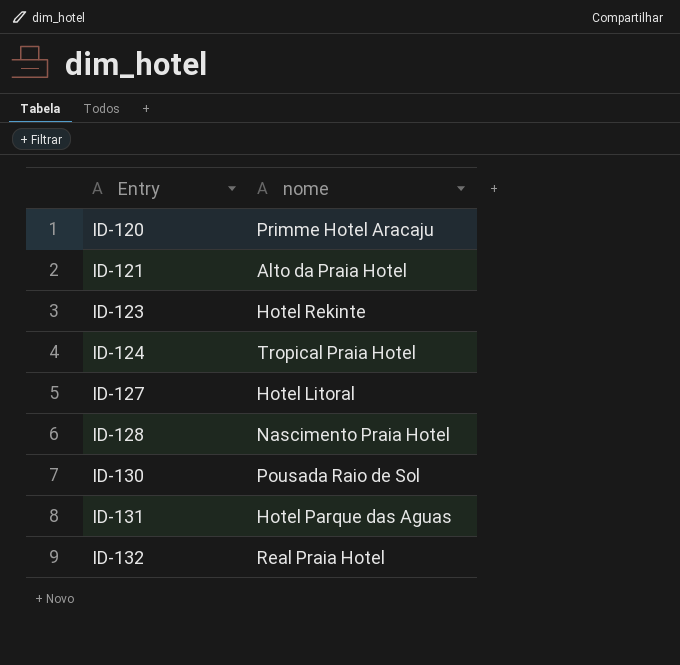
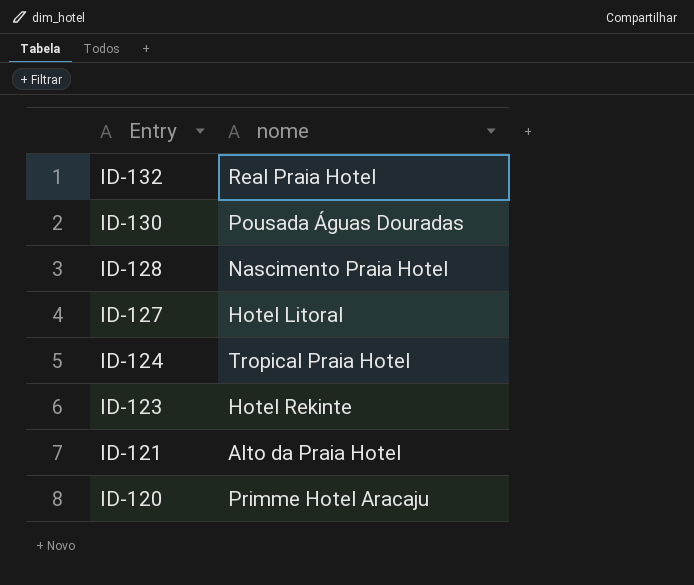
row order: Entry ascending -> Entry descending
row ID-131: Hotel Parque das Aguas -> none
ID-130 | nome: Pousada Raio de Sol -> Pousada Águas Douradas

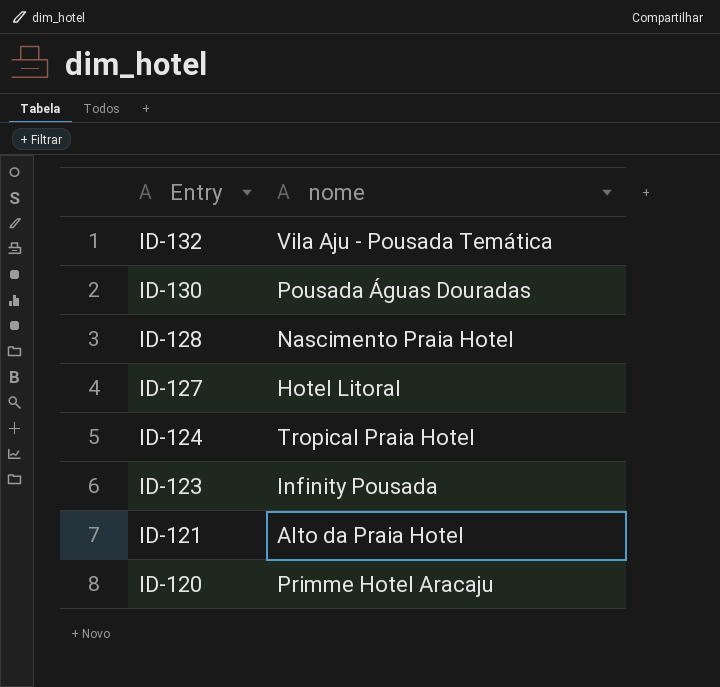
ID-132 | nome: Real Praia Hotel -> Vila Aju - Pousada Temática
ID-123 | nome: Hotel Rekinte -> Infinity Pousada

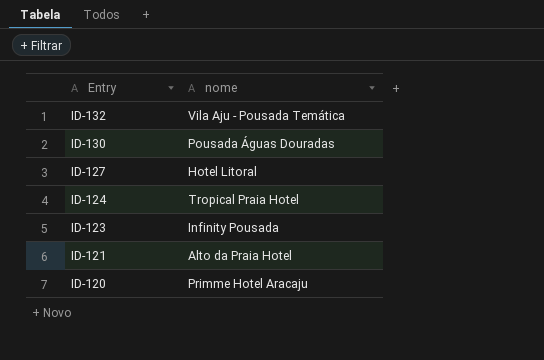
row ID-128: Nascimento Praia Hotel -> none

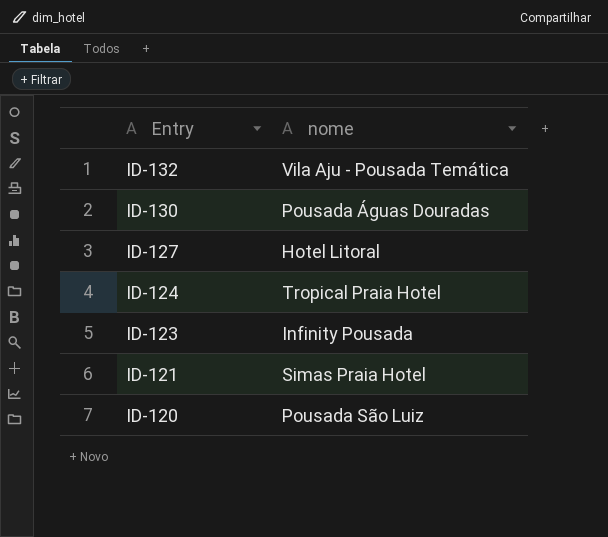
ID-121 | nome: Alto da Praia Hotel -> Simas Praia Hotel
ID-120 | nome: Primme Hotel Aracaju -> Pousada São Luiz

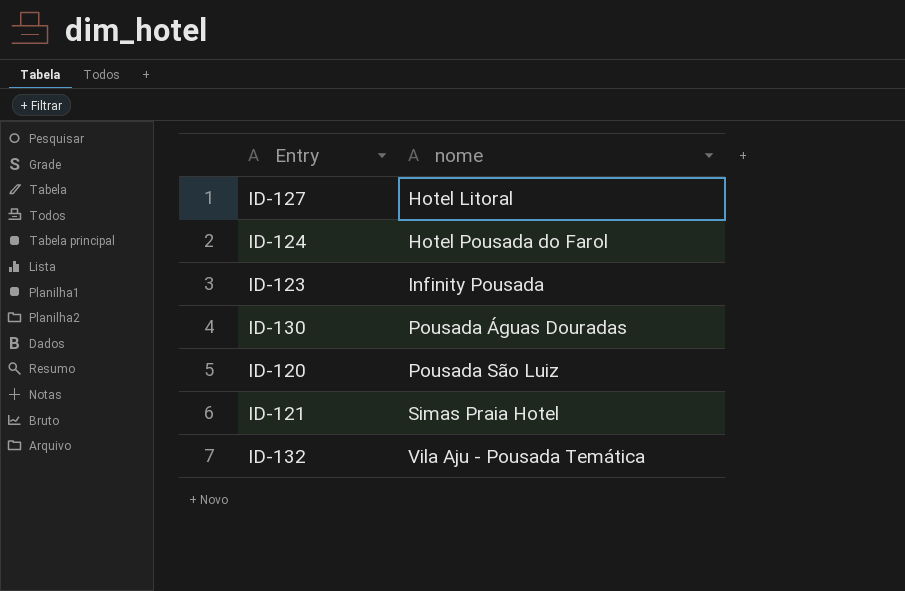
row order: Entry descending -> nome ascending
ID-124 | nome: Tropical Praia Hotel -> Hotel Pousada do Farol

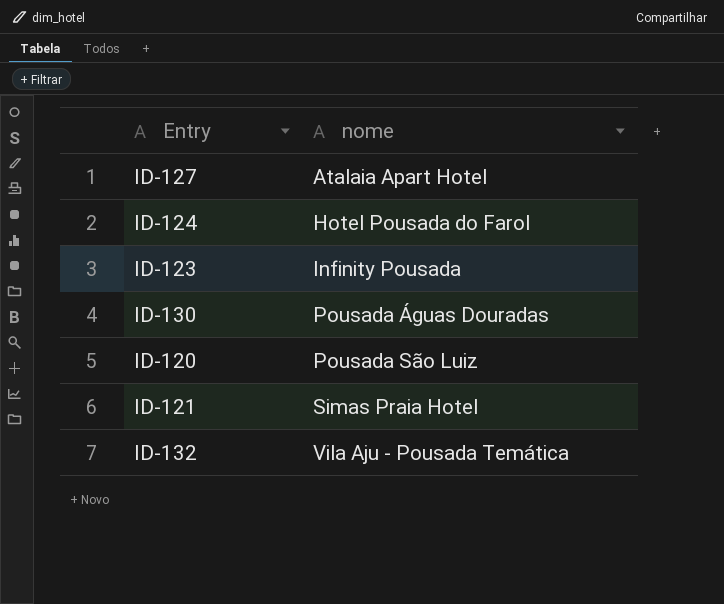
ID-127 | nome: Hotel Litoral -> Atalaia Apart Hotel

